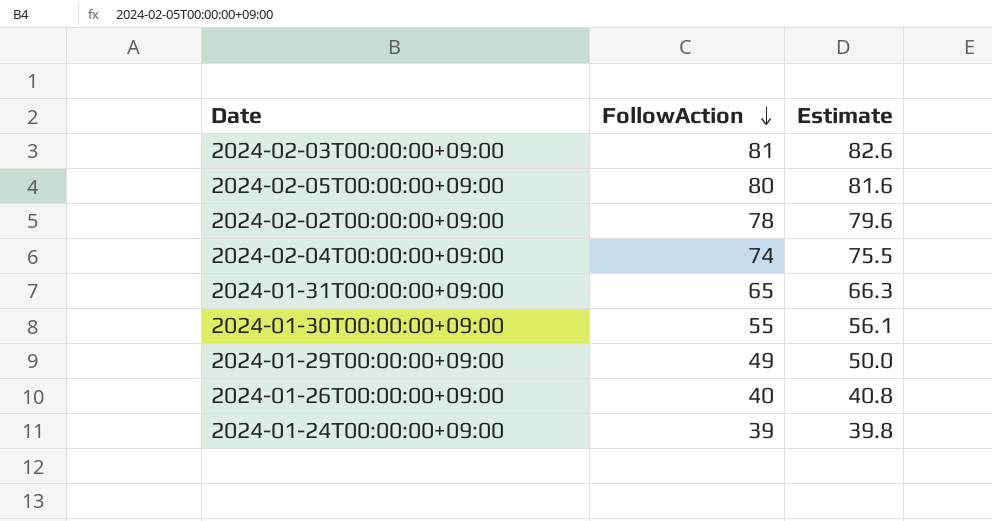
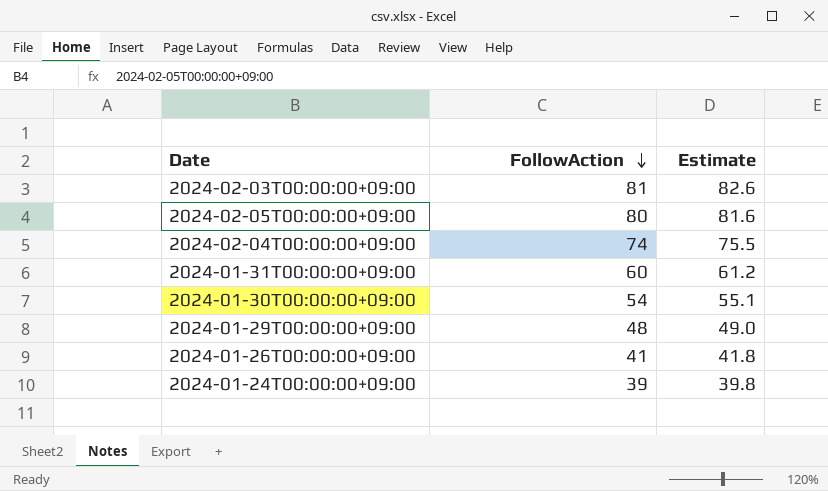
row 2024-02-02T00:00:00+09:00: 78 | 79.6 -> none
2024-01-31T00:00:00+09:00 | FollowAction: 65 -> 60
2024-01-31T00:00:00+09:00 | Estimate: 66.3 -> 61.2
2024-01-30T00:00:00+09:00 | FollowAction: 55 -> 54
2024-01-30T00:00:00+09:00 | Estimate: 56.1 -> 55.1
2024-01-29T00:00:00+09:00 | FollowAction: 49 -> 48
2024-01-29T00:00:00+09:00 | Estimate: 50.0 -> 49.0
2024-01-26T00:00:00+09:00 | FollowAction: 40 -> 41
2024-01-26T00:00:00+09:00 | Estimate: 40.8 -> 41.8

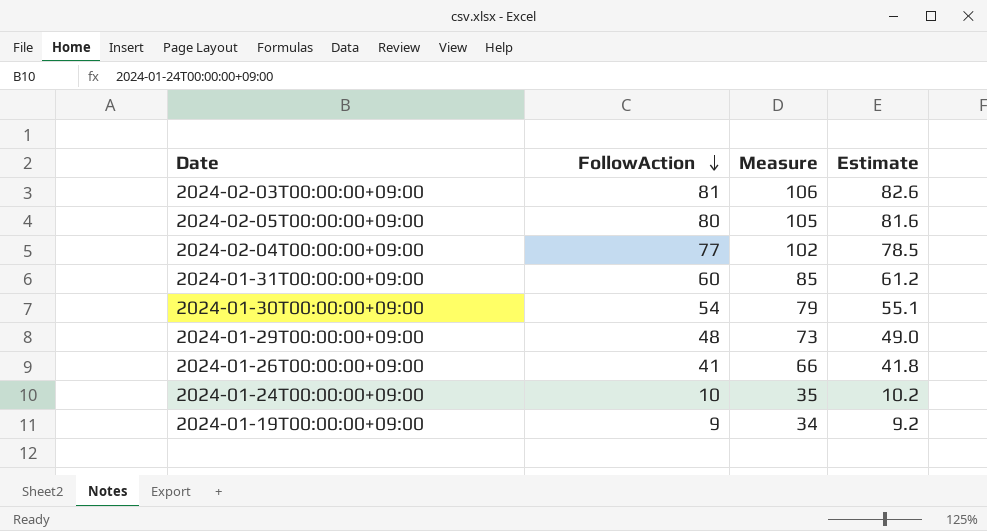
column Measure | formula: none -> [FollowAction] + 25
2024-02-04T00:00:00+09:00 | FollowAction: 74 -> 77
2024-02-04T00:00:00+09:00 | Estimate: 75.5 -> 78.5
2024-01-24T00:00:00+09:00 | FollowAction: 39 -> 10
2024-01-24T00:00:00+09:00 | Estimate: 39.8 -> 10.2
row 2024-01-19T00:00:00+09:00: none -> 9 | 34 | 9.2

